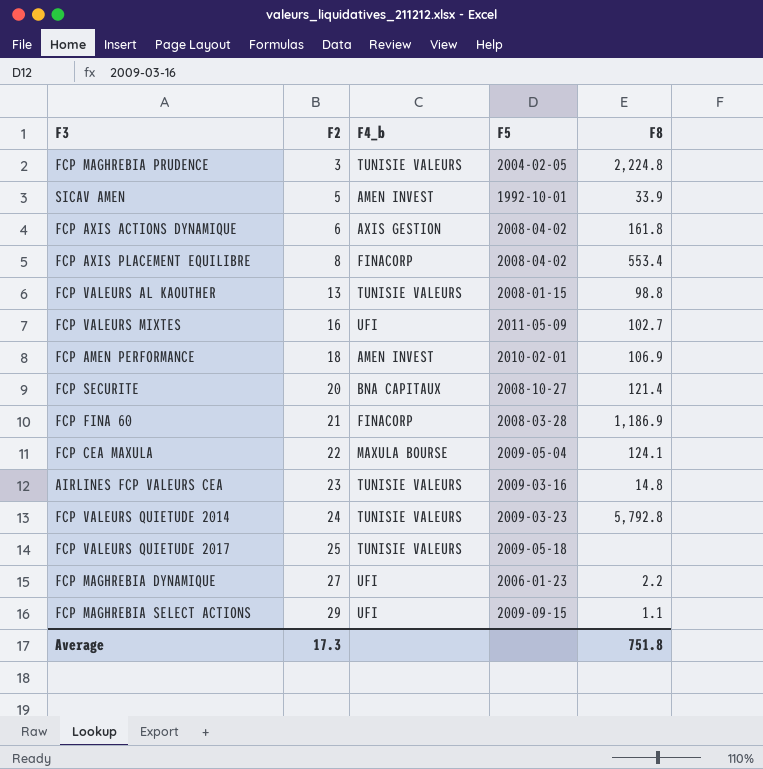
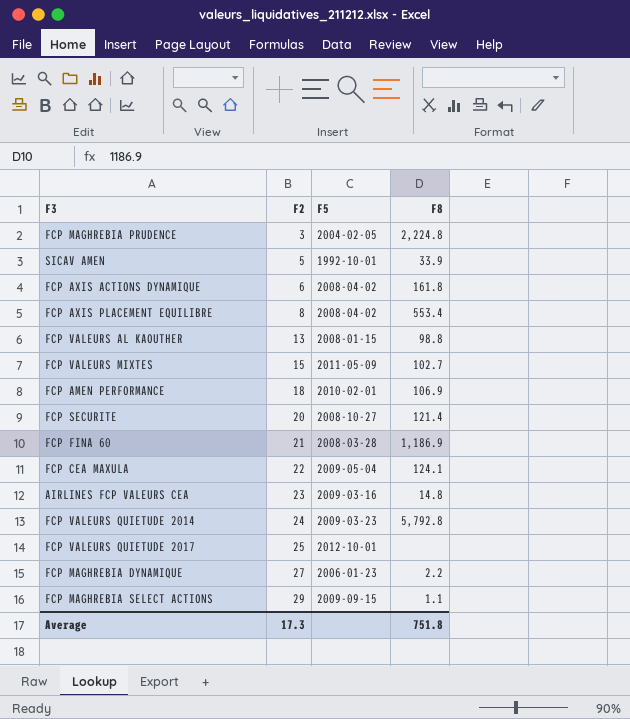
column F4_b | position: 3 -> none
FCP VALEURS MIXTES | F2: 16 -> 15
FCP VALEURS QUIETUDE 2017 | F5: 2009-05-18 -> 2012-10-01

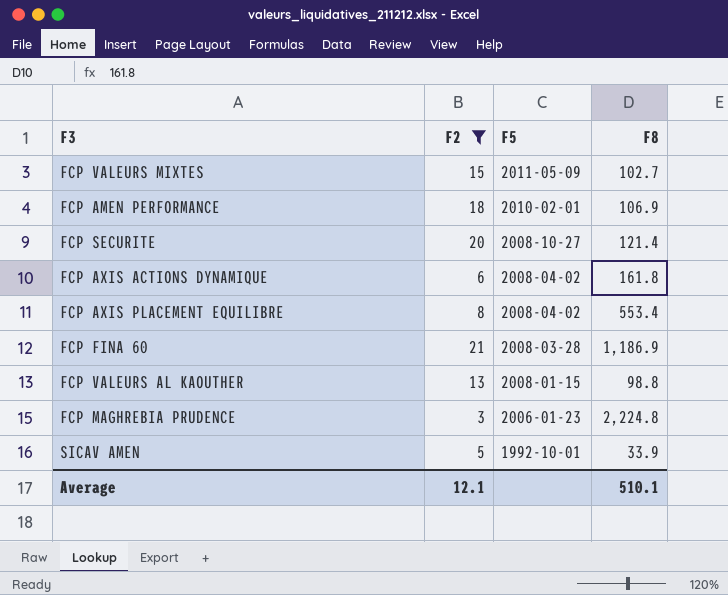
filter: none -> F2 <= 21
row order: F2 ascending -> F5 descending
FCP MAGHREBIA PRUDENCE | F5: 2004-02-05 -> 2006-01-23
Average | F2: 17.3 -> 12.1
Average | F8: 751.8 -> 510.1

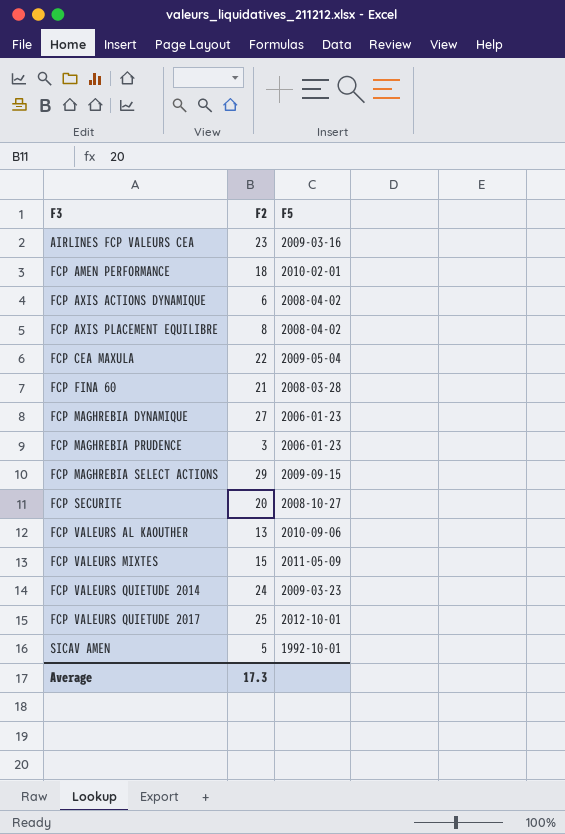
filter: F2 <= 21 -> none
row order: F5 descending -> F3 ascending
column F8 | position: 4 -> none
FCP VALEURS AL KAOUTHER | F5: 2008-01-15 -> 2010-09-06
Average | F2: 12.1 -> 17.3

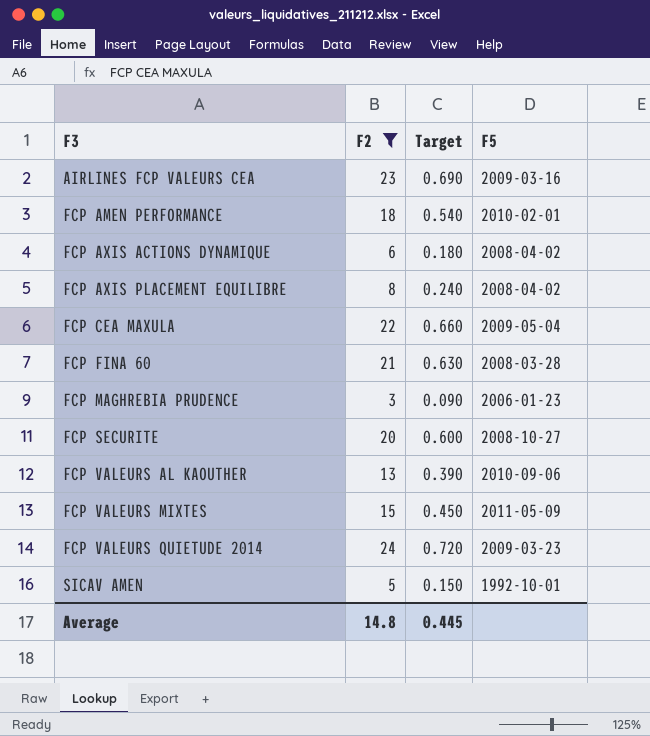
filter: none -> F2 <= 24
column Target | formula: none -> [F2] * 0.03
Average | F2: 17.3 -> 14.8

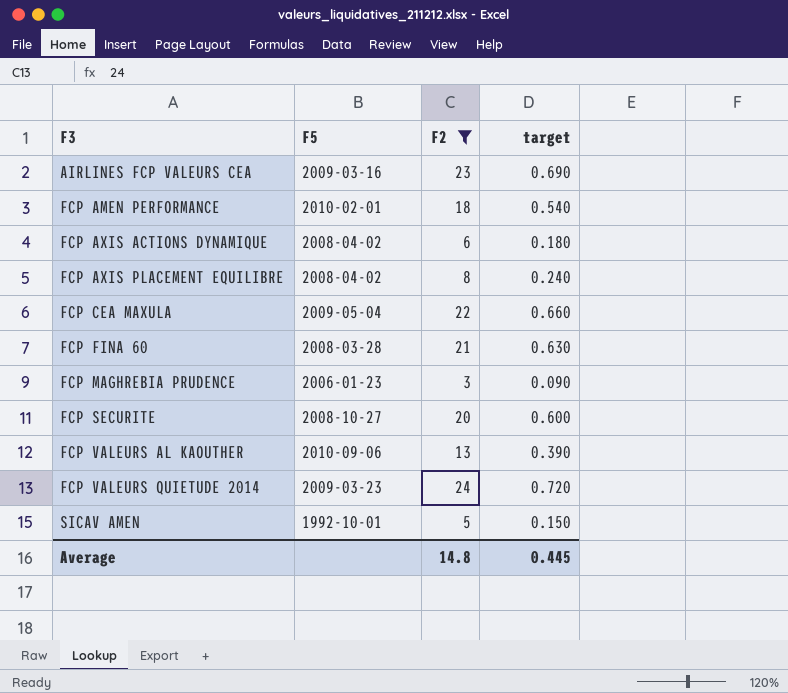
column F5 | position: 4 -> 2
column name: Target -> target
row FCP VALEURS MIXTES: 15 | 0.450 | 2011-05-09 -> none

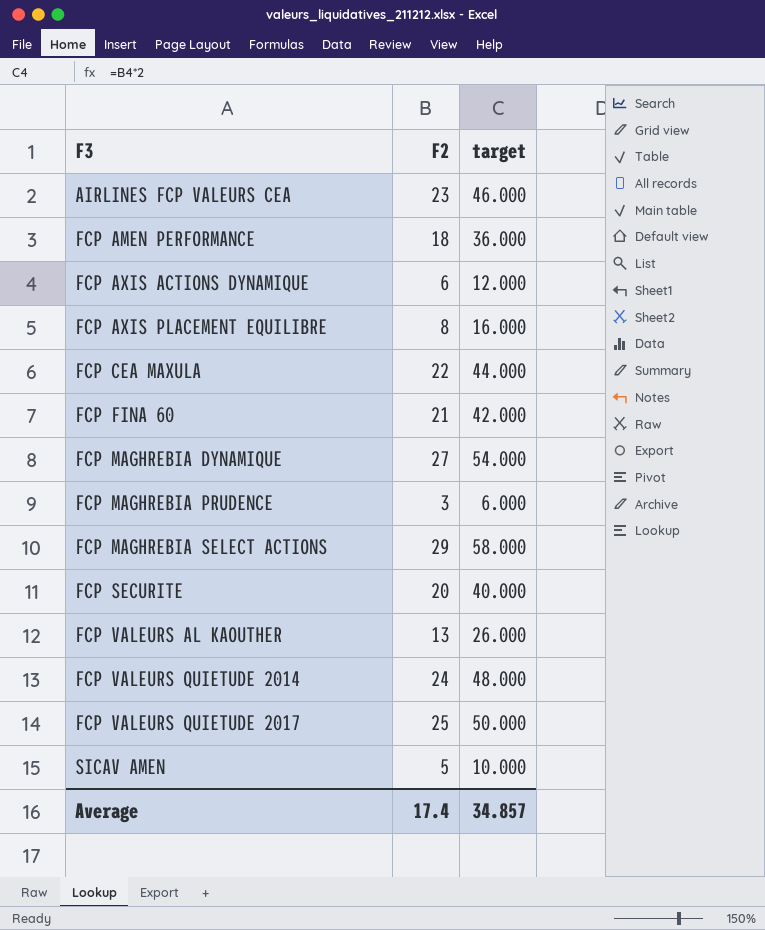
filter: F2 <= 24 -> none
column F5 | position: 2 -> none
column target | formula: [F2] * 0.03 -> [F2] * 2
Average | F2: 14.8 -> 17.4
Average | target: 0.445 -> 34.857

